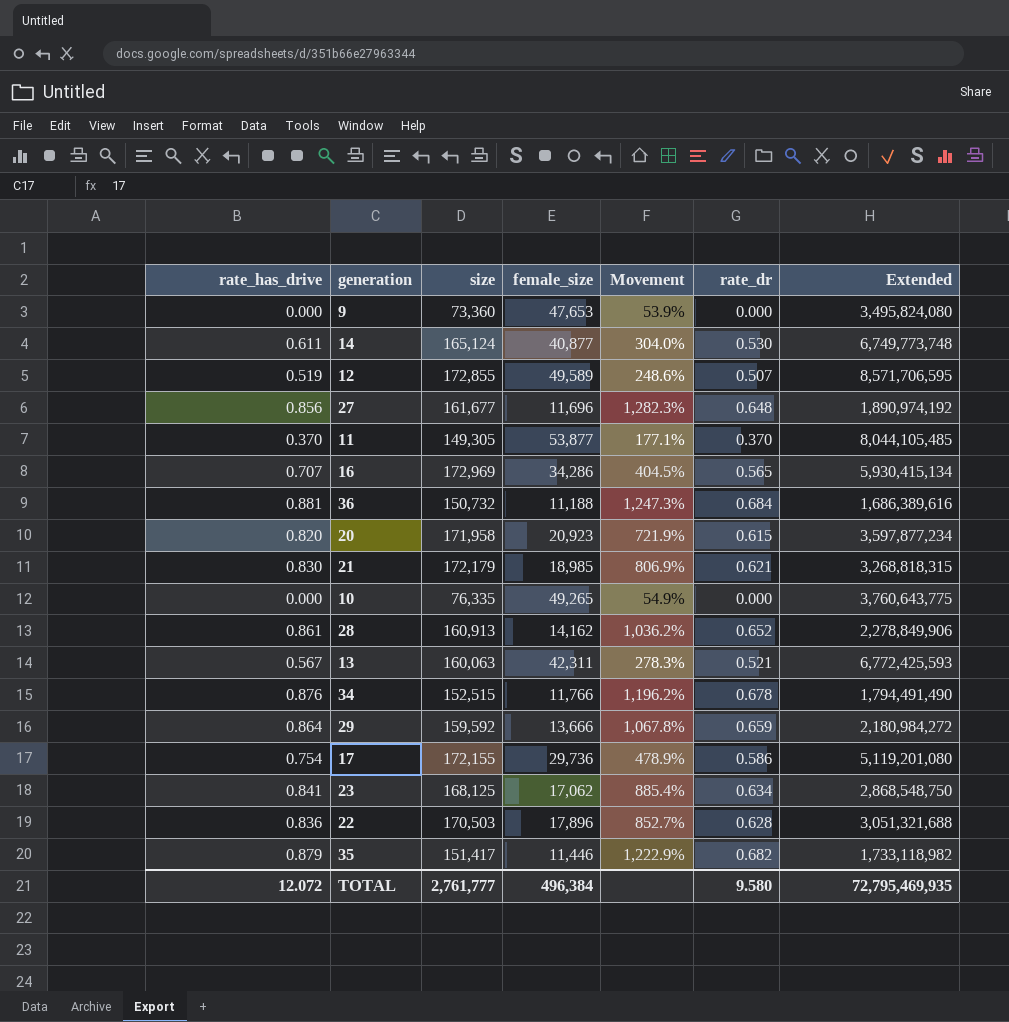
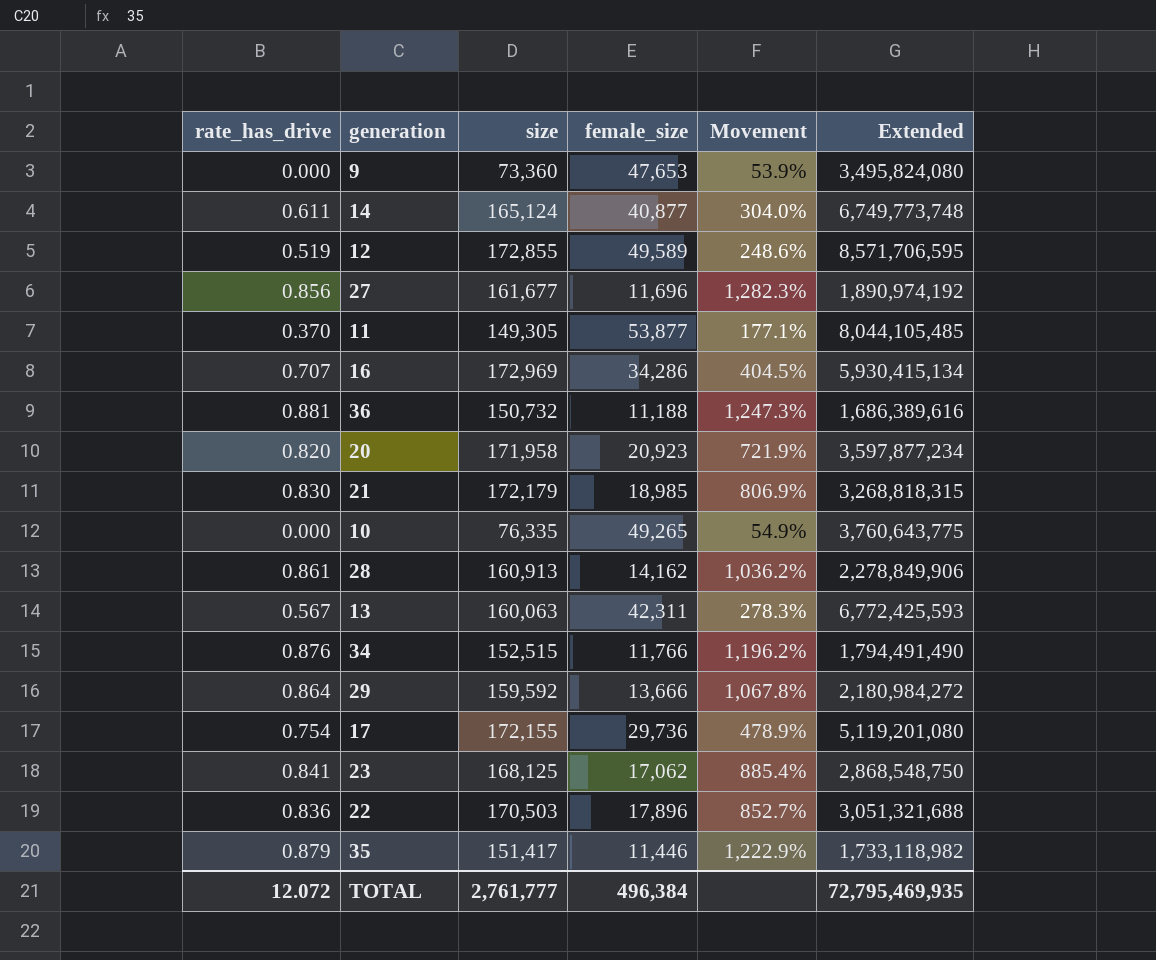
column rate_dr | position: 6 -> none

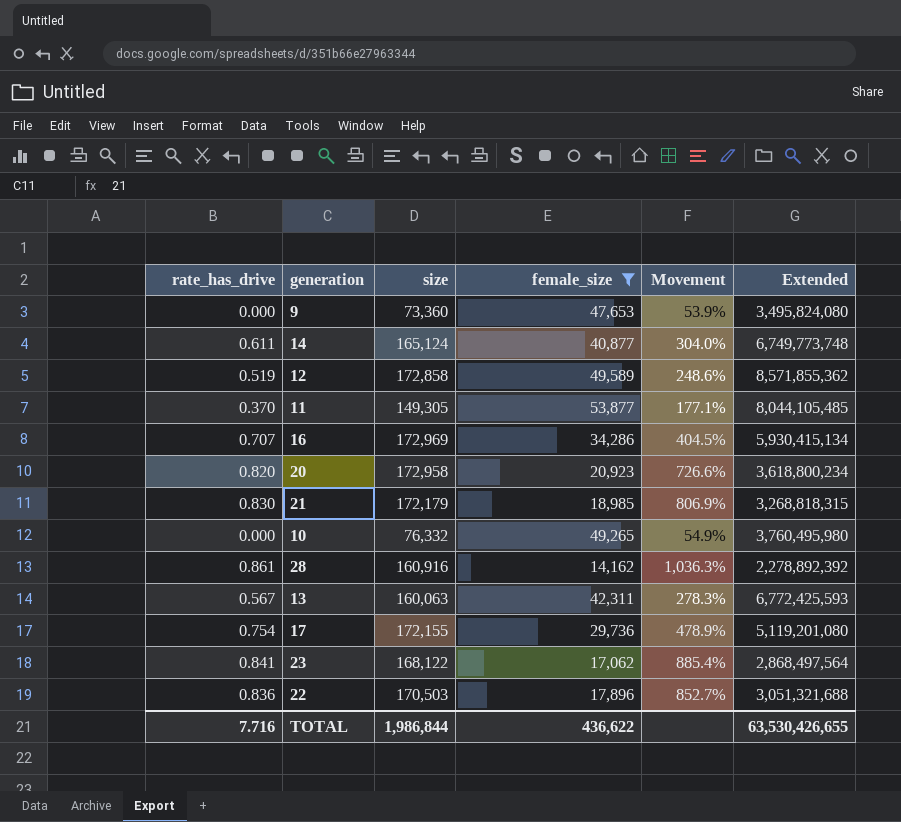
filter: none -> female_size >= 14,162
12 | size: 172,855 -> 172,858
12 | Extended: 8,571,706,595 -> 8,571,855,362
20 | size: 171,958 -> 172,958
20 | Movement: 721.9% -> 726.6%
20 | Extended: 3,597,877,234 -> 3,618,800,234
10 | size: 76,335 -> 76,332
10 | Extended: 3,760,643,775 -> 3,760,495,980
28 | size: 160,913 -> 160,916
28 | Movement: 1,036.2% -> 1,036.3%
28 | Extended: 2,278,849,906 -> 2,278,892,392
23 | size: 168,125 -> 168,122
23 | Extended: 2,868,548,750 -> 2,868,497,564
TOTAL | rate_has_drive: 12.072 -> 7.716
TOTAL | size: 2,761,777 -> 1,986,844
TOTAL | female_size: 496,384 -> 436,622
TOTAL | Extended: 72,795,469,935 -> 63,530,426,655

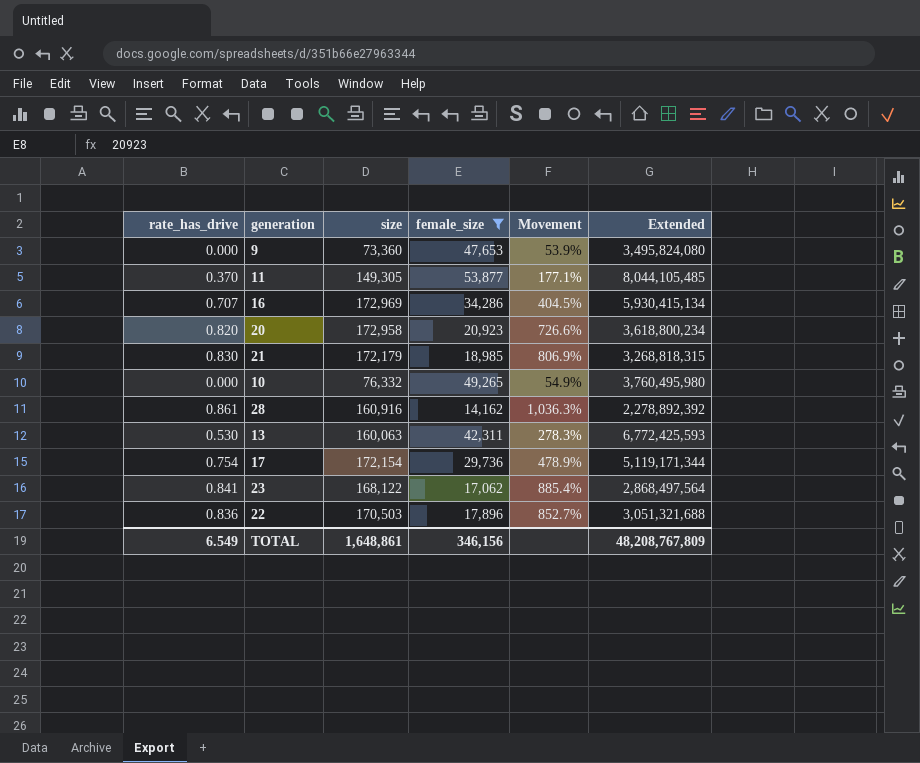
row 14: 0.611 | 165,124 | 40,877 | 304.0% | 6,749,773,748 -> none
row 12: 0.519 | 172,858 | 49,589 | 248.6% | 8,571,855,362 -> none
13 | rate_has_drive: 0.567 -> 0.530
17 | size: 172,155 -> 172,154
17 | Extended: 5,119,201,080 -> 5,119,171,344
TOTAL | rate_has_drive: 7.716 -> 6.549
TOTAL | size: 1,986,844 -> 1,648,861
TOTAL | female_size: 436,622 -> 346,156
TOTAL | Extended: 63,530,426,655 -> 48,208,767,809

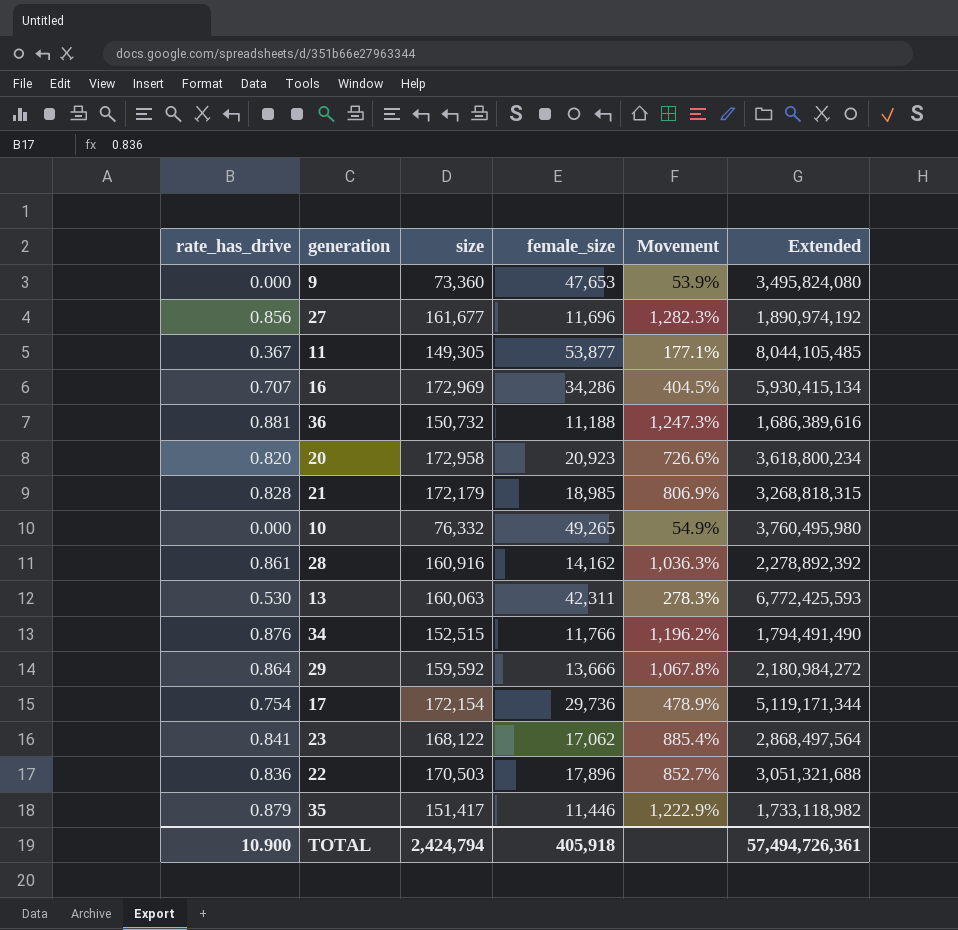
filter: female_size >= 14,162 -> none
11 | rate_has_drive: 0.370 -> 0.367
21 | rate_has_drive: 0.830 -> 0.828
TOTAL | rate_has_drive: 6.549 -> 10.900
TOTAL | size: 1,648,861 -> 2,424,794
TOTAL | female_size: 346,156 -> 405,918
TOTAL | Extended: 48,208,767,809 -> 57,494,726,361

